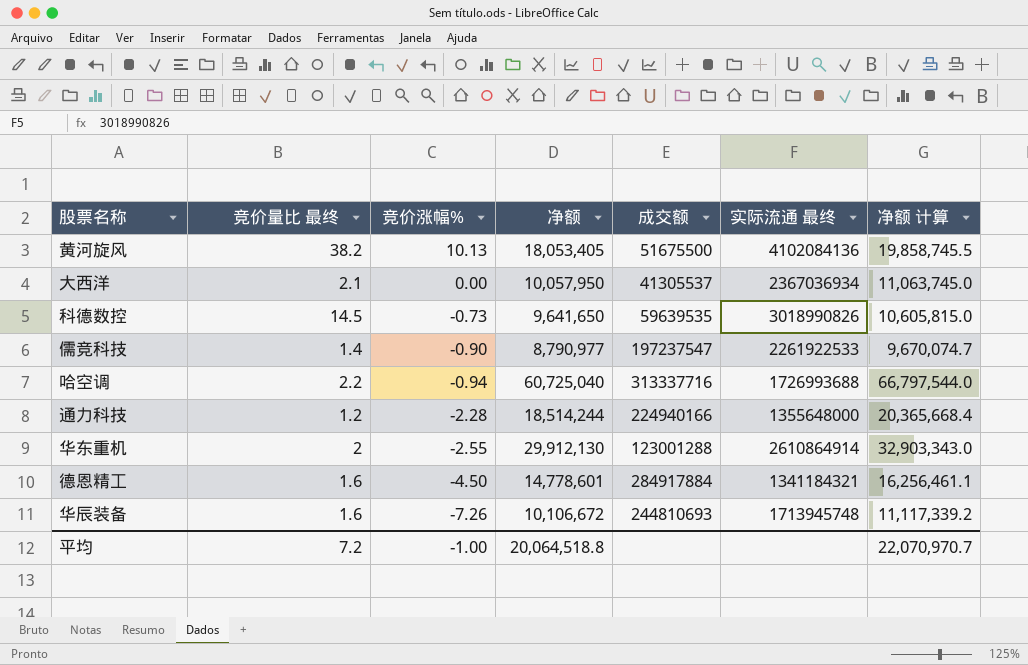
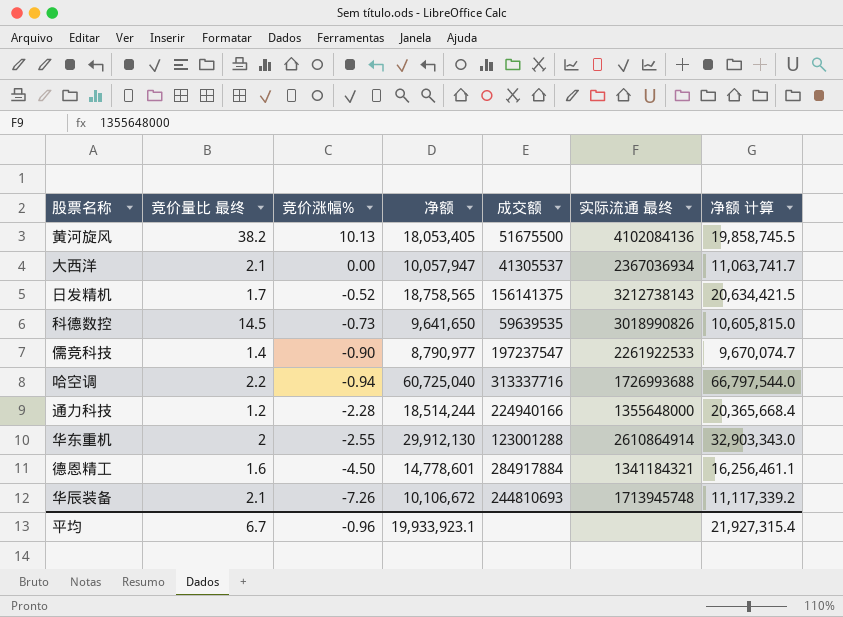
大西洋 | 净额: 10,057,950 -> 10,057,947
大西洋 | 净额 计算: 11,063,745.0 -> 11,063,741.7
row 日发精机: none -> 1.7 | -0.52 | 18,758,565 | 156141375 | 3212738143 | 20,634,421.5
华辰装备 | 竞价量比 最终: 1.6 -> 2.1
平均 | 竞价量比 最终: 7.2 -> 6.7
平均 | 竞价涨幅%: -1.00 -> -0.96
平均 | 净额: 20,064,518.8 -> 19,933,923.1
平均 | 净额 计算: 22,070,970.7 -> 21,927,315.4

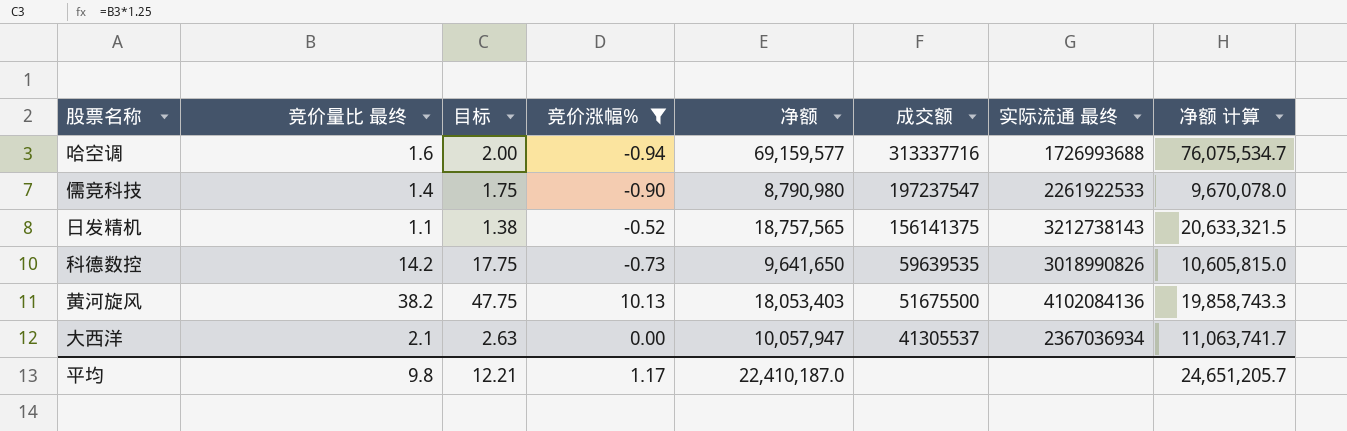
filter: none -> 竞价涨幅% >= -0.94
row order: 竞价涨幅% descending -> 成交额 descending
column 目标 | formula: none -> [竞价量比 最终] * 1.25
哈空调 | 竞价量比 最终: 2.2 -> 1.6
哈空调 | 净额: 60,725,040 -> 69,159,577
哈空调 | 净额 计算: 66,797,544.0 -> 76,075,534.7
儒竞科技 | 净额: 8,790,977 -> 8,790,980
儒竞科技 | 净额 计算: 9,670,074.7 -> 9,670,078.0
日发精机 | 竞价量比 最终: 1.7 -> 1.1
日发精机 | 净额: 18,758,565 -> 18,757,565
日发精机 | 净额 计算: 20,634,421.5 -> 20,633,321.5
科德数控 | 竞价量比 最终: 14.5 -> 14.2
黄河旋风 | 净额: 18,053,405 -> 18,053,403
黄河旋风 | 净额 计算: 19,858,745.5 -> 19,858,743.3
平均 | 竞价量比 最终: 6.7 -> 9.8
平均 | 竞价涨幅%: -0.96 -> 1.17
平均 | 净额: 19,933,923.1 -> 22,410,187.0
平均 | 净额 计算: 21,927,315.4 -> 24,651,205.7

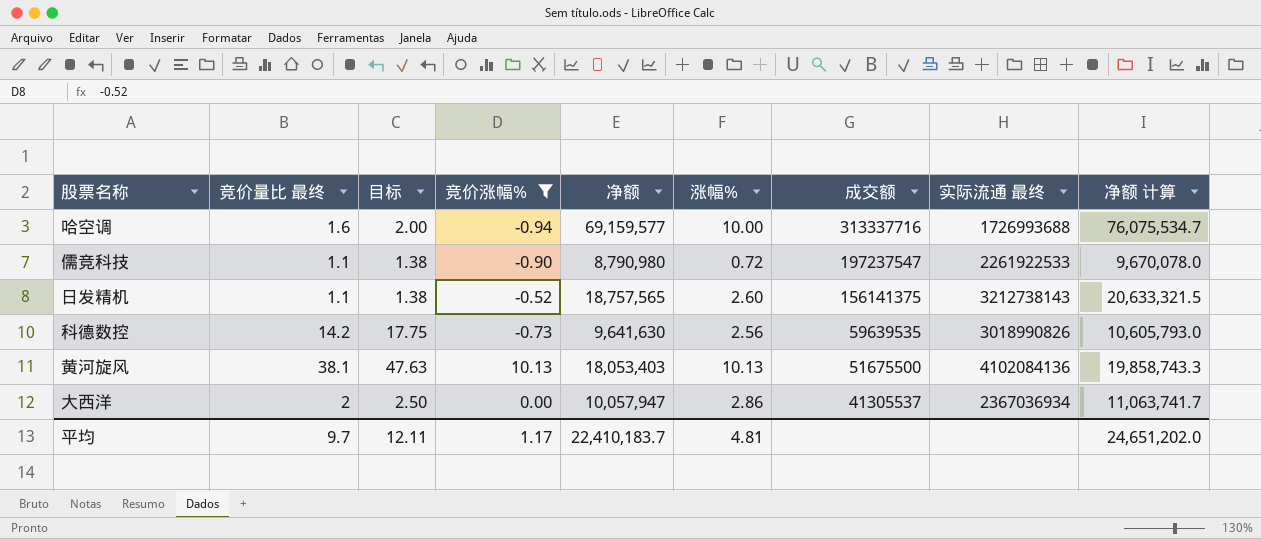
column 涨幅% | position: none -> 6
儒竞科技 | 竞价量比 最终: 1.4 -> 1.1
儒竞科技 | 目标: 1.75 -> 1.38
科德数控 | 净额: 9,641,650 -> 9,641,630
科德数控 | 净额 计算: 10,605,815.0 -> 10,605,793.0
黄河旋风 | 竞价量比 最终: 38.2 -> 38.1
黄河旋风 | 目标: 47.75 -> 47.63
大西洋 | 竞价量比 最终: 2.1 -> 2
大西洋 | 目标: 2.63 -> 2.50
平均 | 竞价量比 最终: 9.8 -> 9.7
平均 | 目标: 12.21 -> 12.11
平均 | 净额: 22,410,187.0 -> 22,410,183.7
平均 | 净额 计算: 24,651,205.7 -> 24,651,202.0

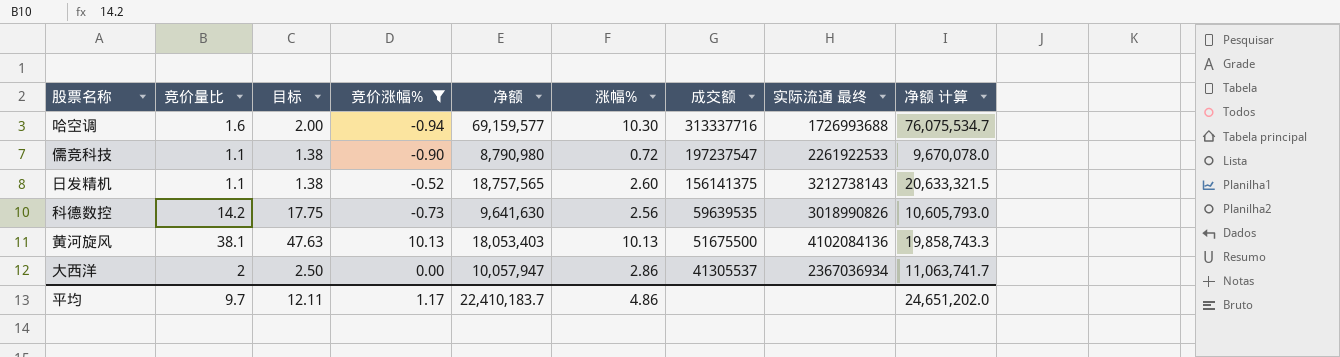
column name: 竞价量比 最终 -> 竞价量比
哈空调 | 涨幅%: 10.00 -> 10.30
平均 | 涨幅%: 4.81 -> 4.86

